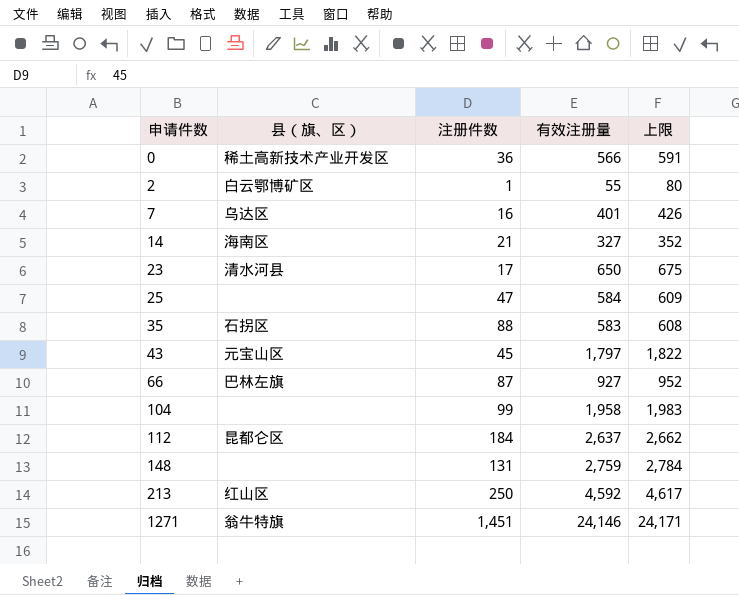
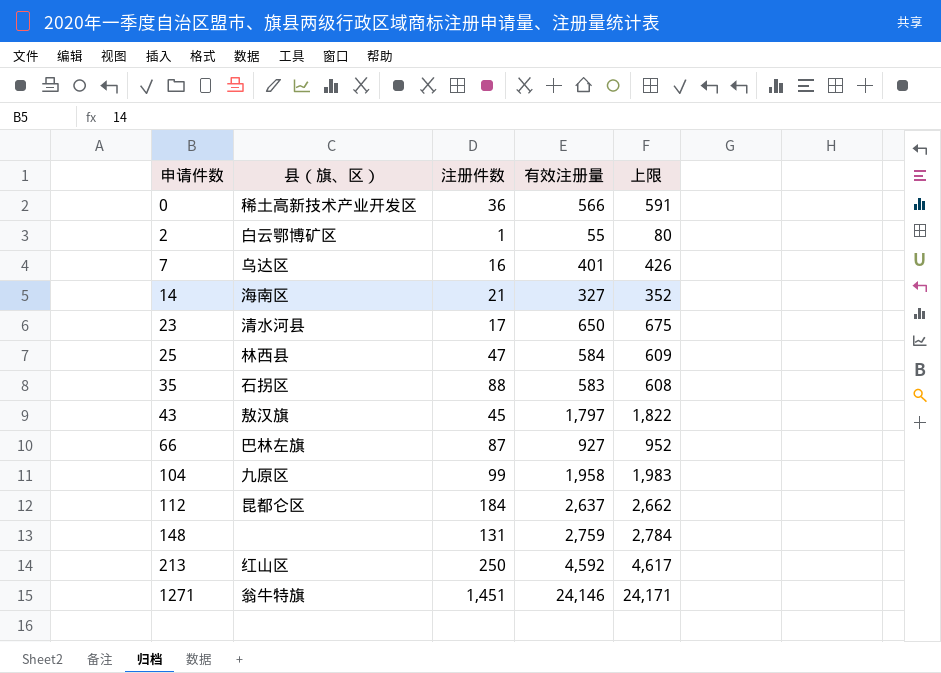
25 | 县（旗、区）: none -> 林西县
43 | 县（旗、区）: 元宝山区 -> 敖汉旗
104 | 县（旗、区）: none -> 九原区

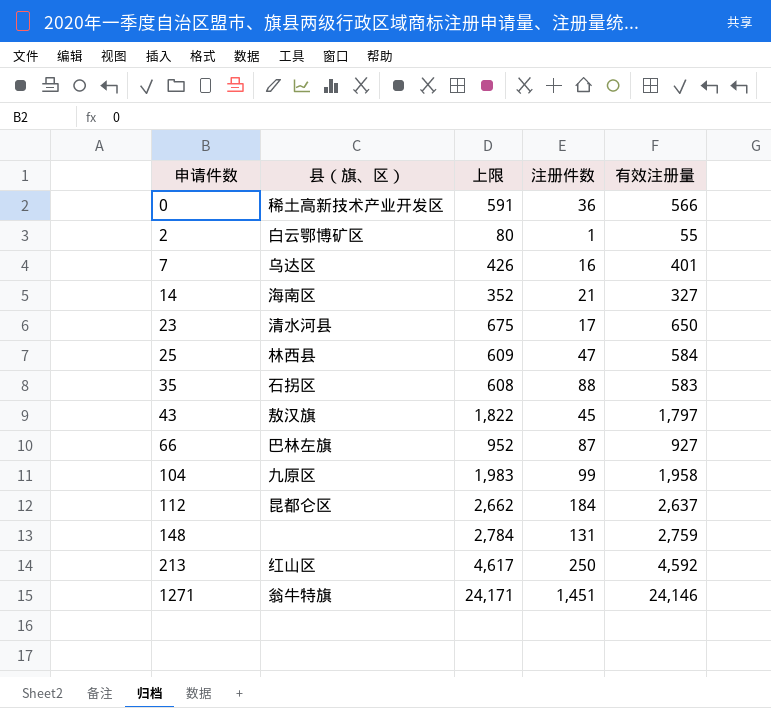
column 上限 | position: 5 -> 3

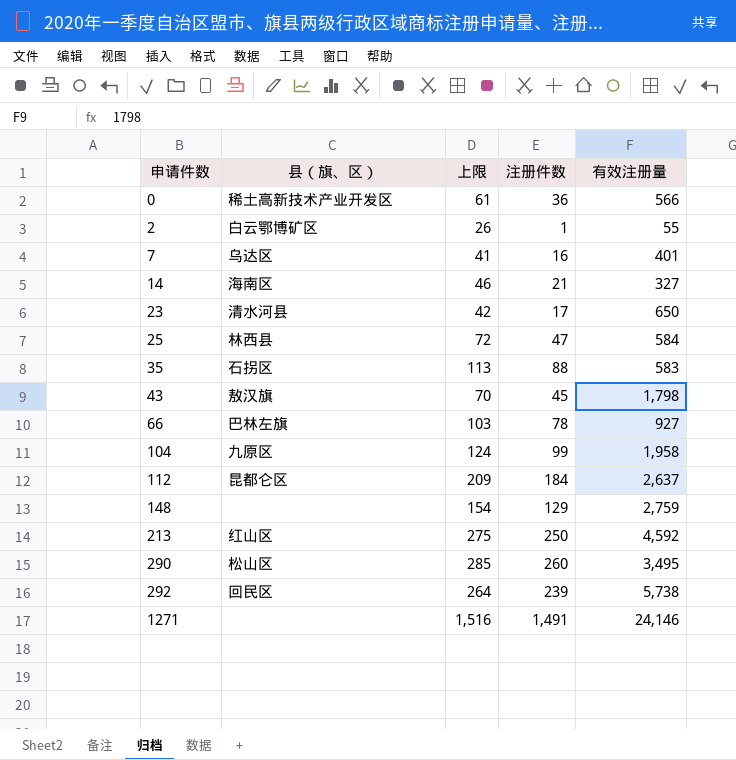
column 上限 | formula: [有效注册量] + 25 -> [注册件数] + 25
43 | 有效注册量: 1,797 -> 1,798
66 | 注册件数: 87 -> 78
148 | 注册件数: 131 -> 129
row 290: none -> 松山区 | 285 | 260 | 3,495
row 292: none -> 回民区 | 264 | 239 | 5,738
1271 | 县（旗、区）: 翁牛特旗 -> none
1271 | 注册件数: 1,451 -> 1,491

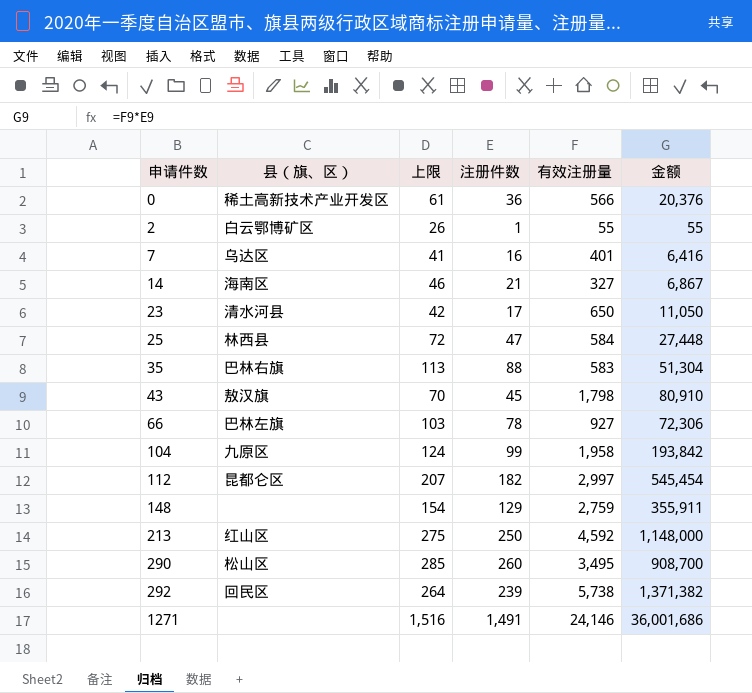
column 金额 | formula: none -> [注册件数] * [有效注册量]
35 | 县（旗、区）: 石拐区 -> 巴林右旗
112 | 上限: 209 -> 207
112 | 注册件数: 184 -> 182
112 | 有效注册量: 2,637 -> 2,997

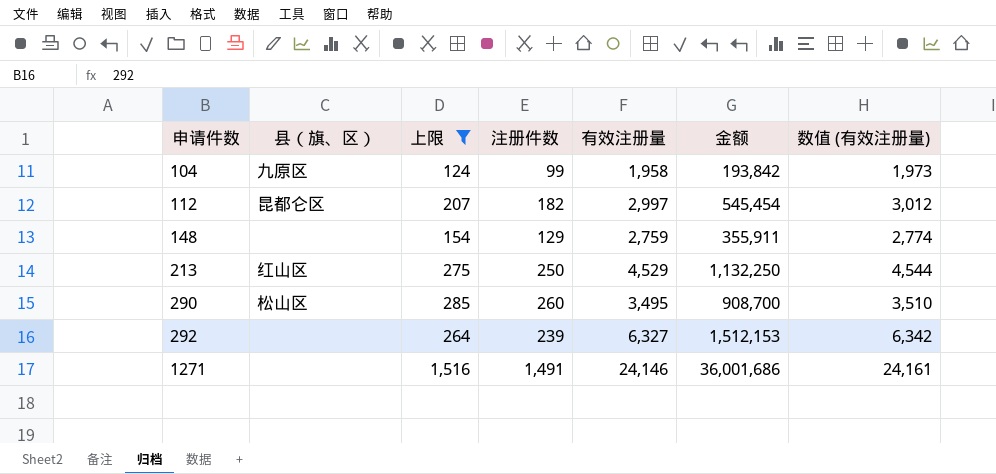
filter: none -> 上限 >= 124
column 数值 (有效注册量) | formula: none -> [有效注册量] + 15
213 | 有效注册量: 4,592 -> 4,529
213 | 金额: 1,148,000 -> 1,132,250
292 | 县（旗、区）: 回民区 -> none
292 | 有效注册量: 5,738 -> 6,327
292 | 金额: 1,371,382 -> 1,512,153

